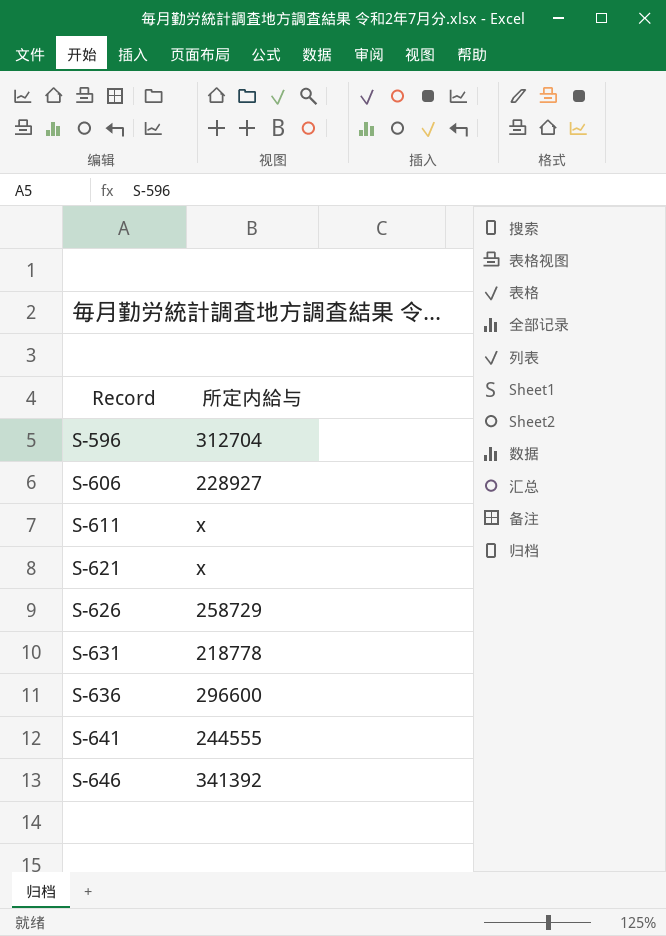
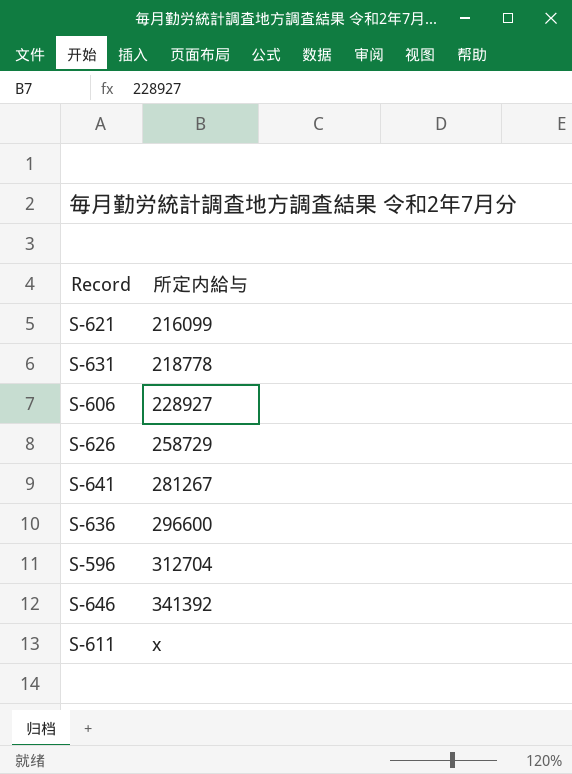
row order: Record ascending -> 所定内給与 ascending
S-621 | 所定内給与: x -> 216099
S-641 | 所定内給与: 244555 -> 281267

